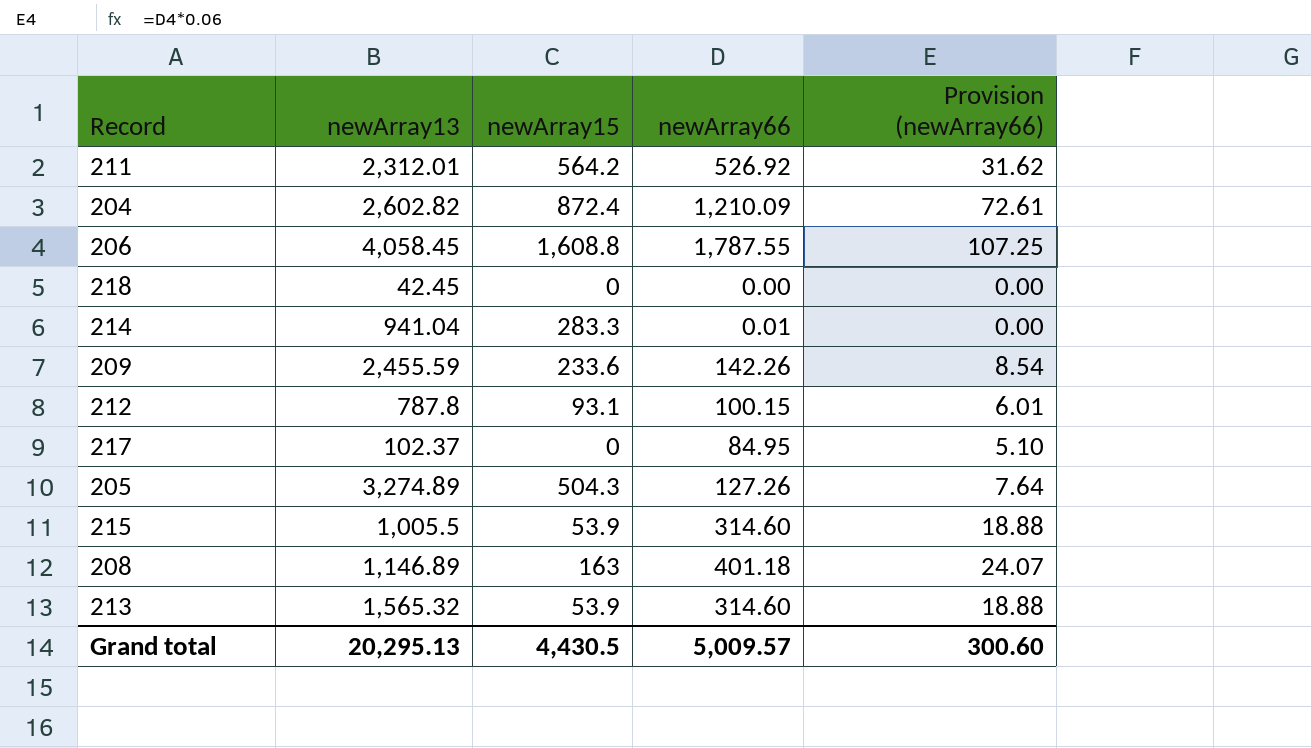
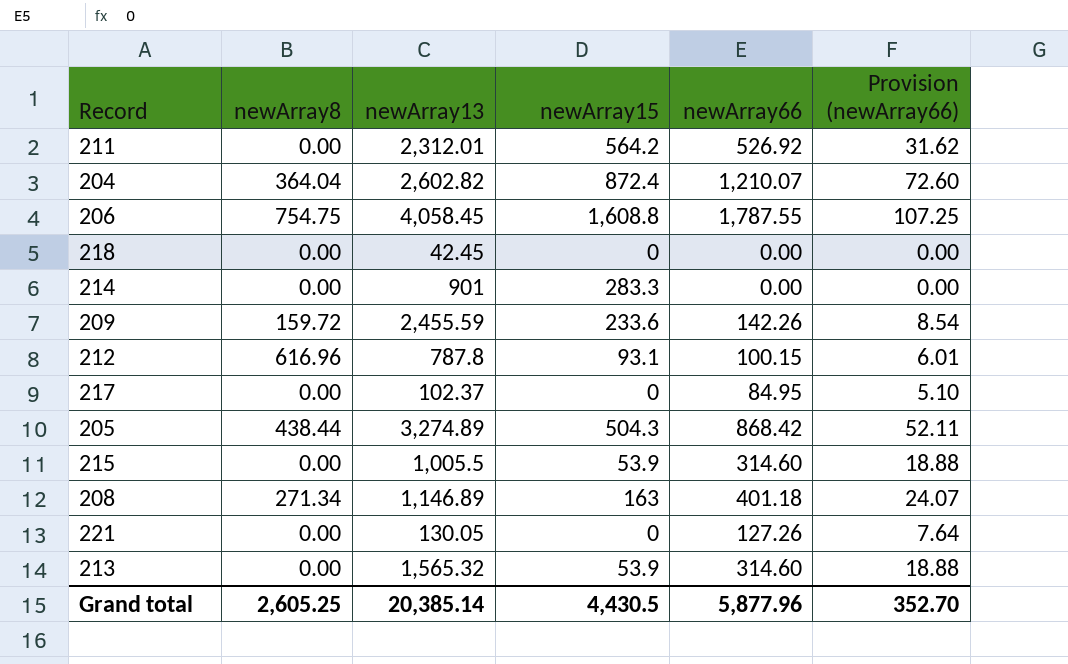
column newArray8 | position: none -> 2
204 | newArray66: 1,210.09 -> 1,210.07
204 | Provision (newArray66): 72.61 -> 72.60
214 | newArray13: 941.04 -> 901
214 | newArray66: 0.01 -> 0.00
205 | newArray66: 127.26 -> 868.42
205 | Provision (newArray66): 7.64 -> 52.11
row 221: none -> 0.00 | 130.05 | 0 | 127.26 | 7.64
Grand total | newArray13: 20,295.13 -> 20,385.14
Grand total | newArray66: 5,009.57 -> 5,877.96
Grand total | Provision (newArray66): 300.60 -> 352.70

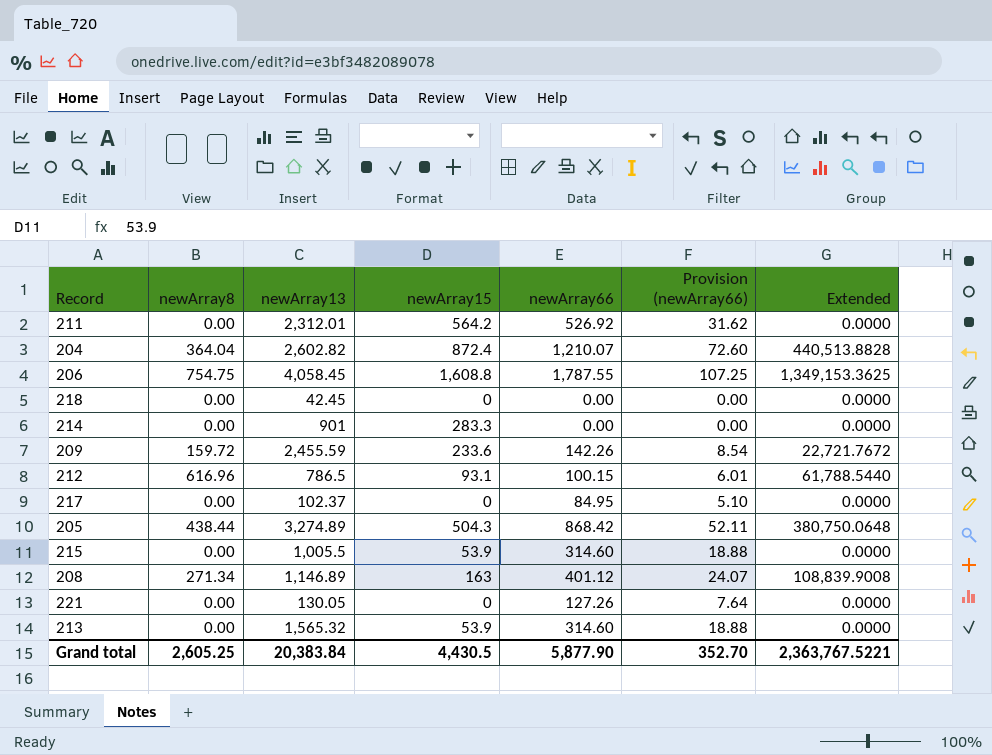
column Extended | formula: none -> [newArray8] * [newArray66]
212 | newArray13: 787.8 -> 786.5
208 | newArray66: 401.18 -> 401.12
Grand total | newArray13: 20,385.14 -> 20,383.84
Grand total | newArray66: 5,877.96 -> 5,877.90

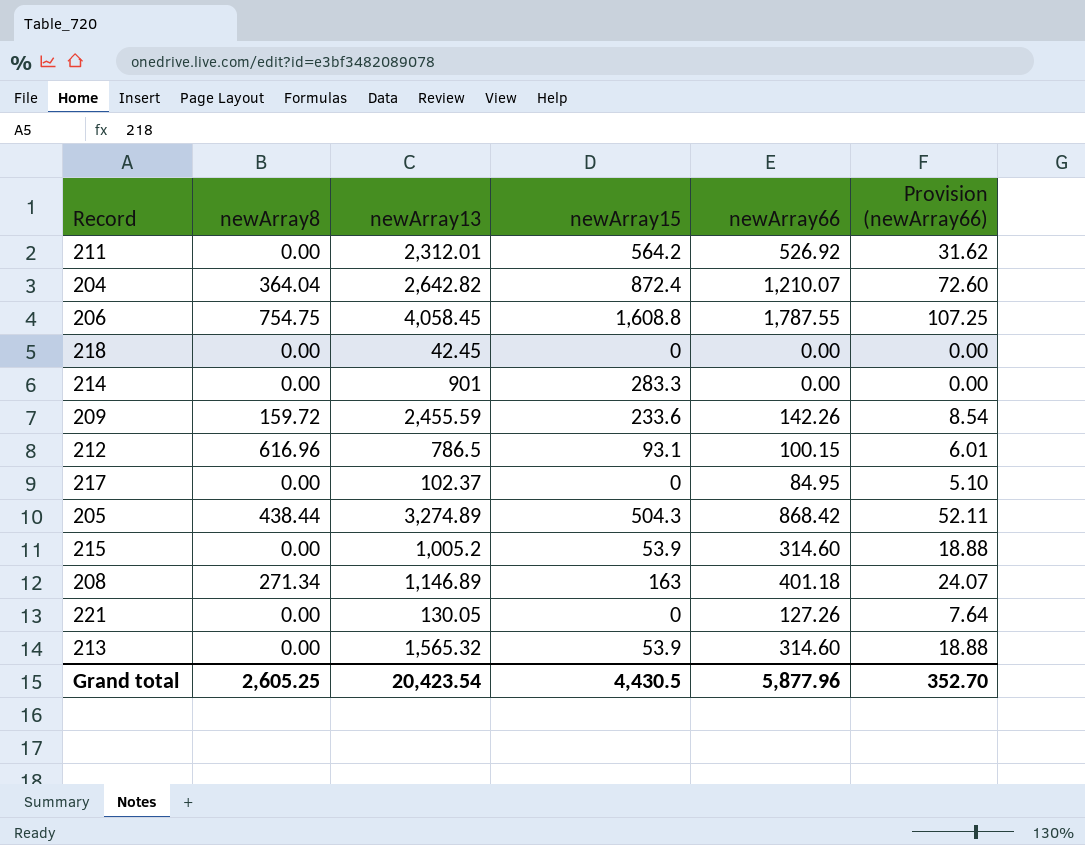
column Extended | formula: [newArray8] * [newArray66] -> none
204 | newArray13: 2,602.82 -> 2,642.82
215 | newArray13: 1,005.5 -> 1,005.2
208 | newArray66: 401.12 -> 401.18
Grand total | newArray13: 20,383.84 -> 20,423.54
Grand total | newArray66: 5,877.90 -> 5,877.96

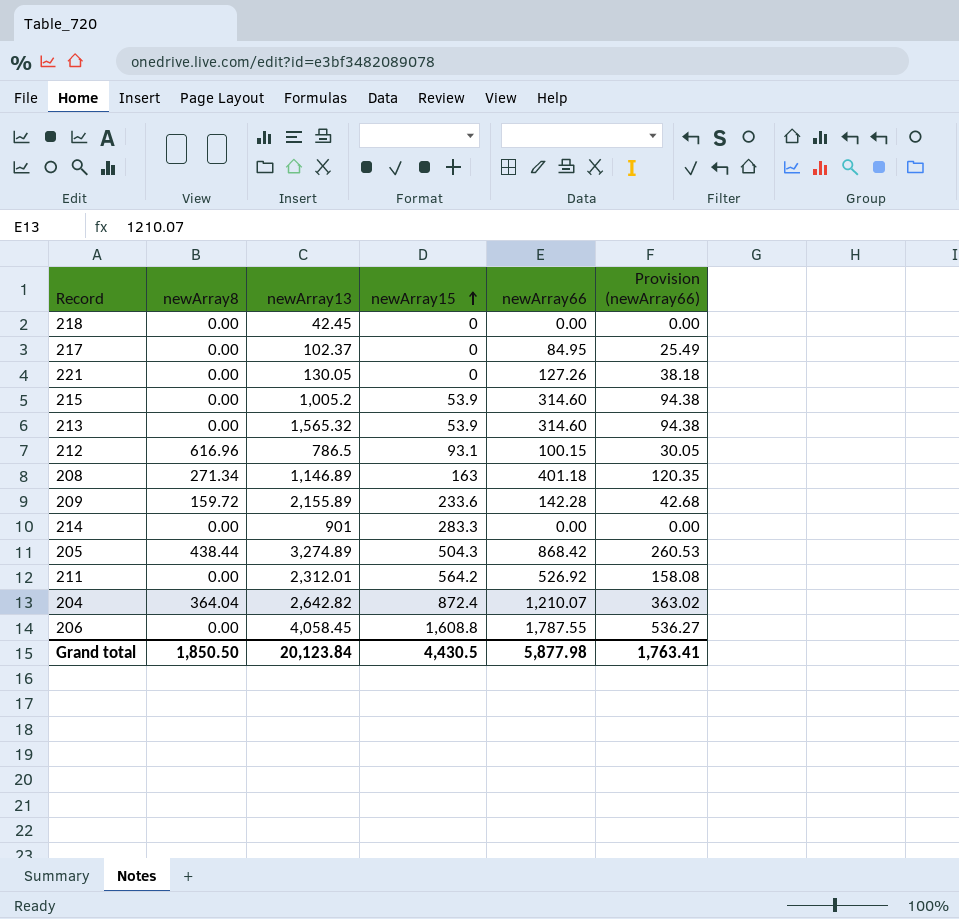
row order: none -> newArray15 ascending
column Provision (newArray66) | formula: [newArray66] * 0.06 -> [newArray66] * 0.3
209 | newArray13: 2,455.59 -> 2,155.89
209 | newArray66: 142.26 -> 142.28
206 | newArray8: 754.75 -> 0.00
Grand total | newArray8: 2,605.25 -> 1,850.50
Grand total | newArray13: 20,423.54 -> 20,123.84
Grand total | newArray66: 5,877.96 -> 5,877.98
Grand total | Provision (newArray66): 352.70 -> 1,763.41

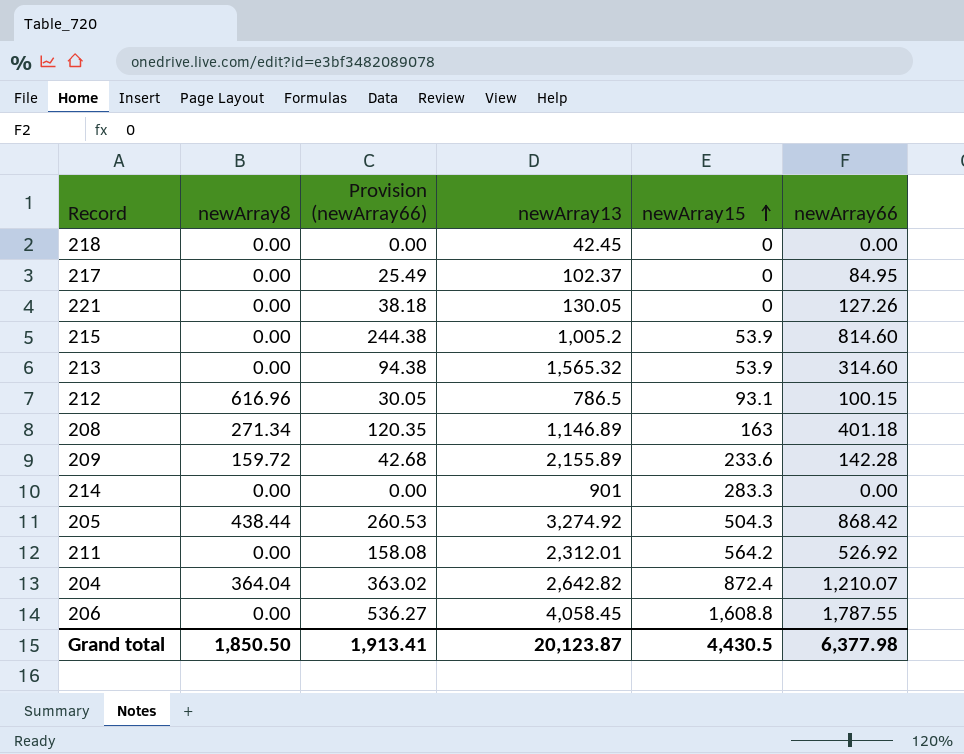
column Provision (newArray66) | position: 6 -> 3
215 | Provision (newArray66): 94.38 -> 244.38
215 | newArray66: 314.60 -> 814.60
205 | newArray13: 3,274.89 -> 3,274.92
Grand total | Provision (newArray66): 1,763.41 -> 1,913.41
Grand total | newArray13: 20,123.84 -> 20,123.87
Grand total | newArray66: 5,877.98 -> 6,377.98

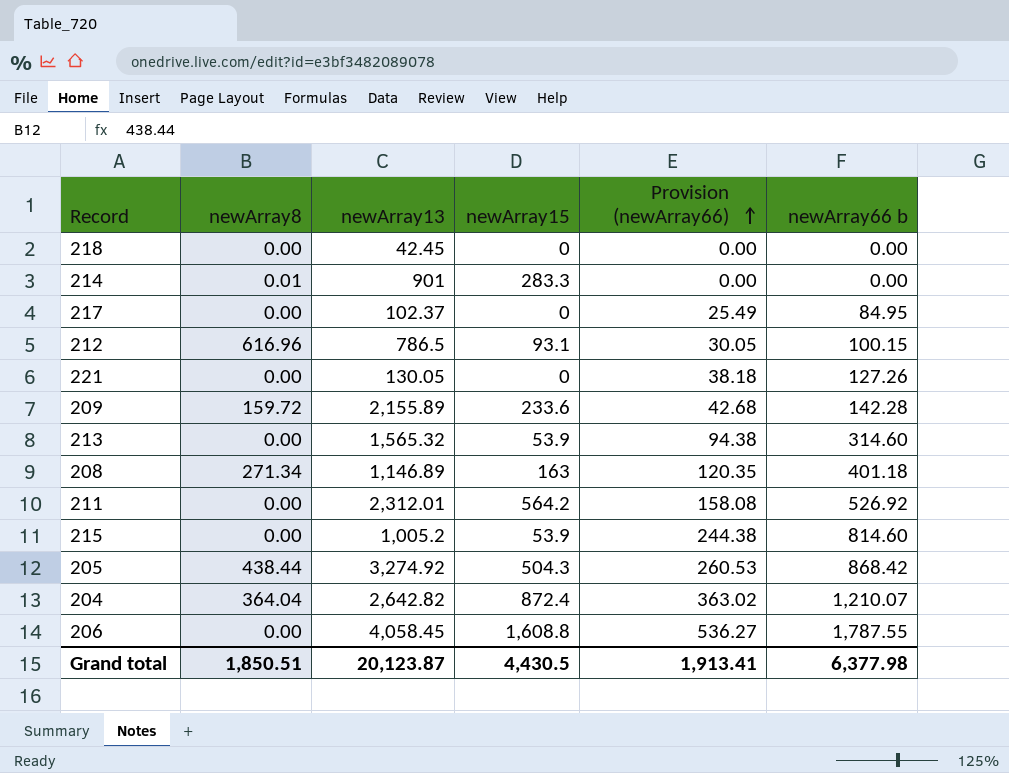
row order: newArray15 ascending -> Provision (newArray66) ascending
column Provision (newArray66) | position: 3 -> 5
column name: newArray66 -> newArray66 b
214 | newArray8: 0.00 -> 0.01
Grand total | newArray8: 1,850.50 -> 1,850.51

